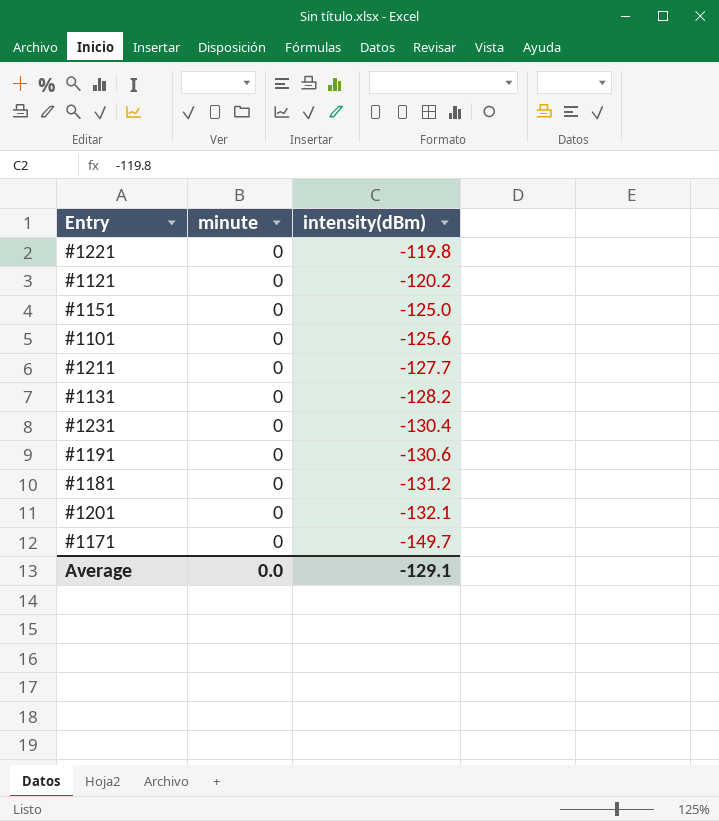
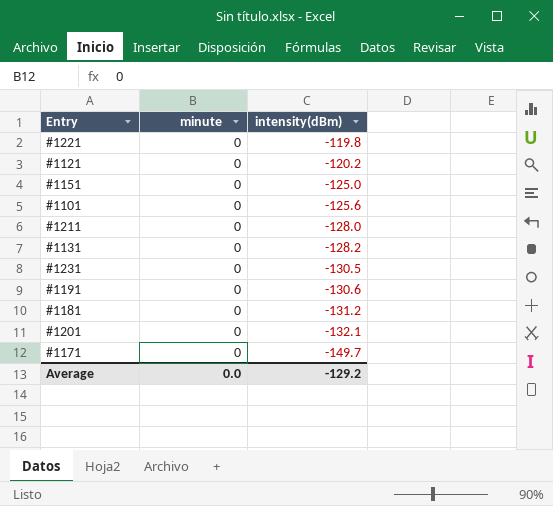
#1211 | intensity(dBm): -127.7 -> -128.0
#1231 | intensity(dBm): -130.4 -> -130.5
Average | intensity(dBm): -129.1 -> -129.2

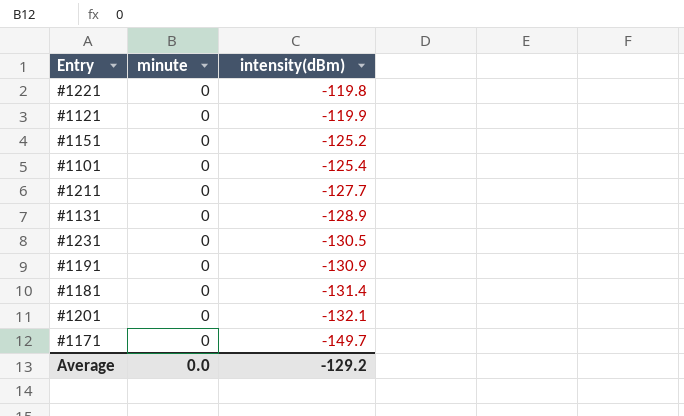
#1121 | intensity(dBm): -120.2 -> -119.9
#1151 | intensity(dBm): -125.0 -> -125.2
#1101 | intensity(dBm): -125.6 -> -125.4
#1211 | intensity(dBm): -128.0 -> -127.7
#1131 | intensity(dBm): -128.2 -> -128.9
#1191 | intensity(dBm): -130.6 -> -130.9
#1181 | intensity(dBm): -131.2 -> -131.4

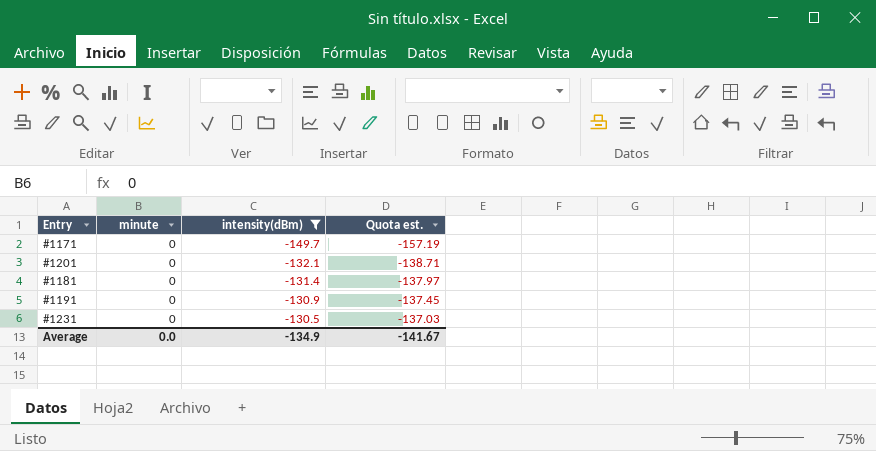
filter: none -> intensity(dBm) <= -130.5
row order: intensity(dBm) descending -> intensity(dBm) ascending
column Quota est. | formula: none -> [intensity(dBm)] * 1.05
Average | intensity(dBm): -129.2 -> -134.9

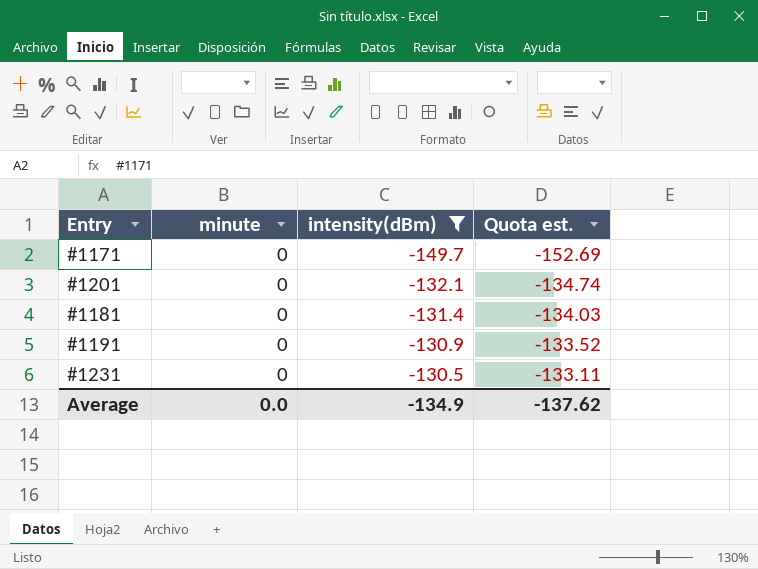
column Quota est. | formula: [intensity(dBm)] * 1.05 -> [intensity(dBm)] * 1.02
Average | Quota est.: -141.67 -> -137.62

